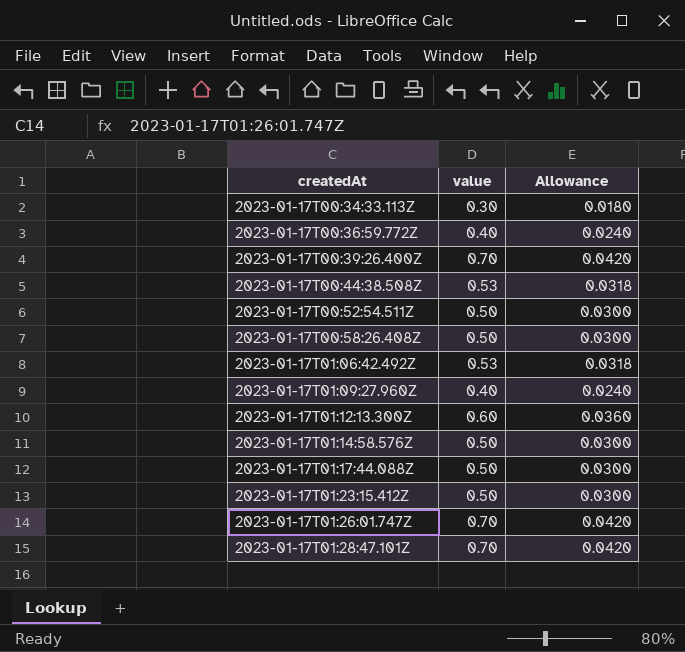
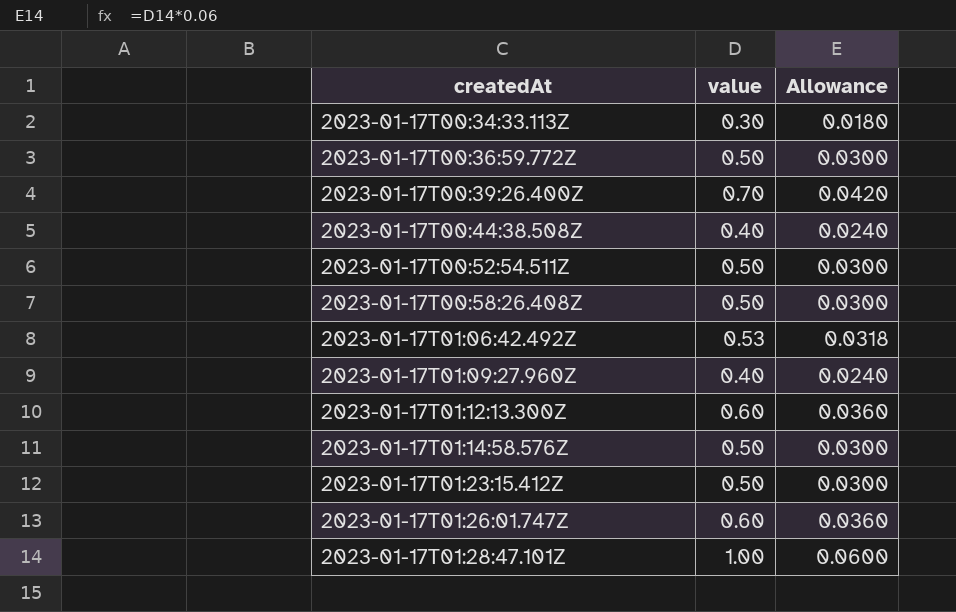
row 2023-01-17T01:17:44.088Z: 0.50 | 0.0300 -> none
2023-01-17T00:36:59.772Z | value: 0.40 -> 0.50
2023-01-17T00:36:59.772Z | Allowance: 0.0240 -> 0.0300
2023-01-17T00:44:38.508Z | value: 0.53 -> 0.40
2023-01-17T00:44:38.508Z | Allowance: 0.0318 -> 0.0240
2023-01-17T01:26:01.747Z | value: 0.70 -> 0.60
2023-01-17T01:26:01.747Z | Allowance: 0.0420 -> 0.0360
2023-01-17T01:28:47.101Z | value: 0.70 -> 1.00
2023-01-17T01:28:47.101Z | Allowance: 0.0420 -> 0.0600

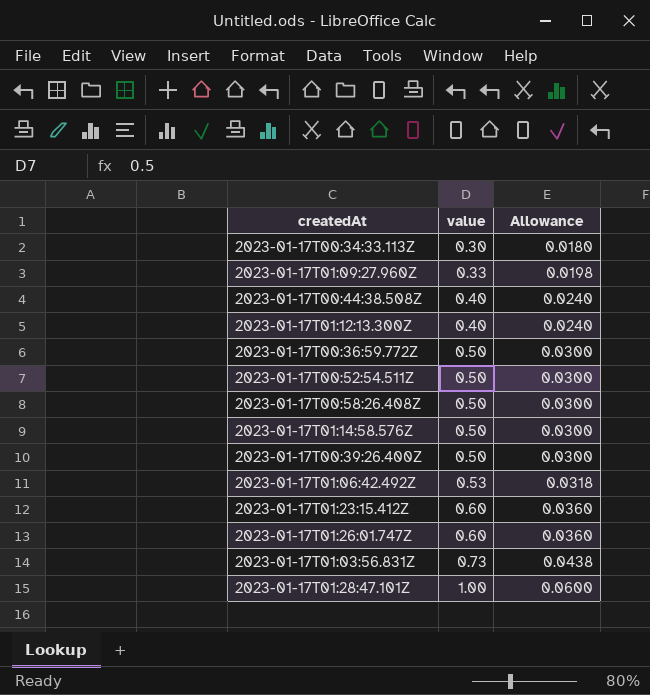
row order: createdAt ascending -> value ascending
2023-01-17T01:09:27.960Z | value: 0.40 -> 0.33
2023-01-17T01:09:27.960Z | Allowance: 0.0240 -> 0.0198
2023-01-17T01:12:13.300Z | value: 0.60 -> 0.40
2023-01-17T01:12:13.300Z | Allowance: 0.0360 -> 0.0240
2023-01-17T00:39:26.400Z | value: 0.70 -> 0.50
2023-01-17T00:39:26.400Z | Allowance: 0.0420 -> 0.0300
2023-01-17T01:23:15.412Z | value: 0.50 -> 0.60
2023-01-17T01:23:15.412Z | Allowance: 0.0300 -> 0.0360
row 2023-01-17T01:03:56.831Z: none -> 0.73 | 0.0438

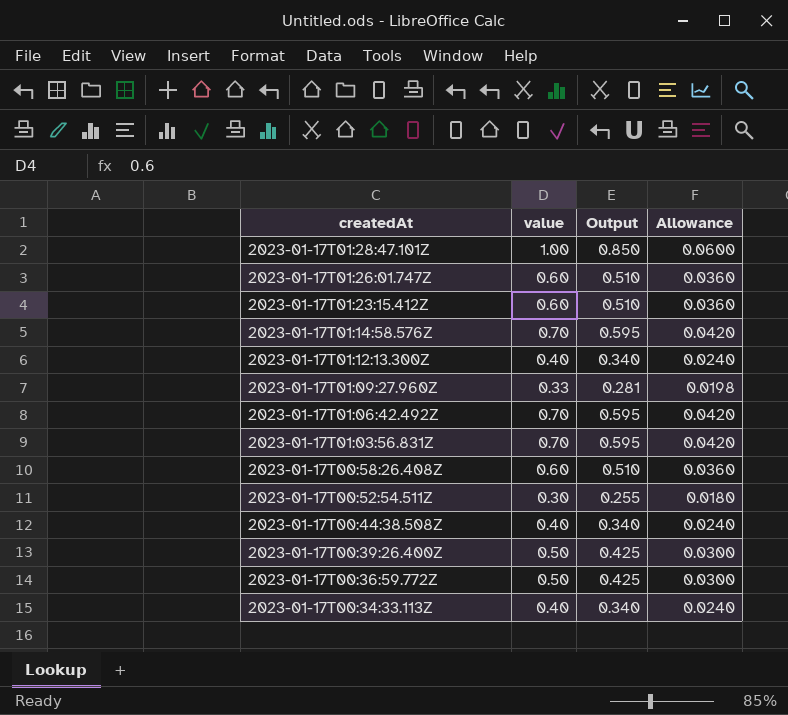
row order: value ascending -> createdAt descending
column Output | formula: none -> [value] * 0.85
2023-01-17T01:14:58.576Z | value: 0.50 -> 0.70
2023-01-17T01:14:58.576Z | Allowance: 0.0300 -> 0.0420
2023-01-17T01:06:42.492Z | value: 0.53 -> 0.70
2023-01-17T01:06:42.492Z | Allowance: 0.0318 -> 0.0420
2023-01-17T01:03:56.831Z | value: 0.73 -> 0.70
2023-01-17T01:03:56.831Z | Allowance: 0.0438 -> 0.0420
2023-01-17T00:58:26.408Z | value: 0.50 -> 0.60
2023-01-17T00:58:26.408Z | Allowance: 0.0300 -> 0.0360
2023-01-17T00:52:54.511Z | value: 0.50 -> 0.30
2023-01-17T00:52:54.511Z | Allowance: 0.0300 -> 0.0180
2023-01-17T00:34:33.113Z | value: 0.30 -> 0.40
2023-01-17T00:34:33.113Z | Allowance: 0.0180 -> 0.0240

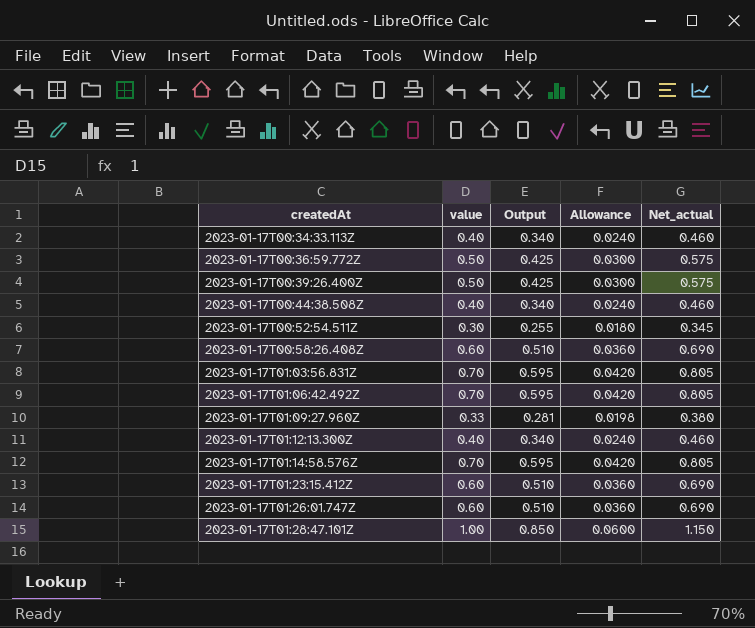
row order: createdAt descending -> createdAt ascending
column Net_actual | formula: none -> [value] * 1.15

